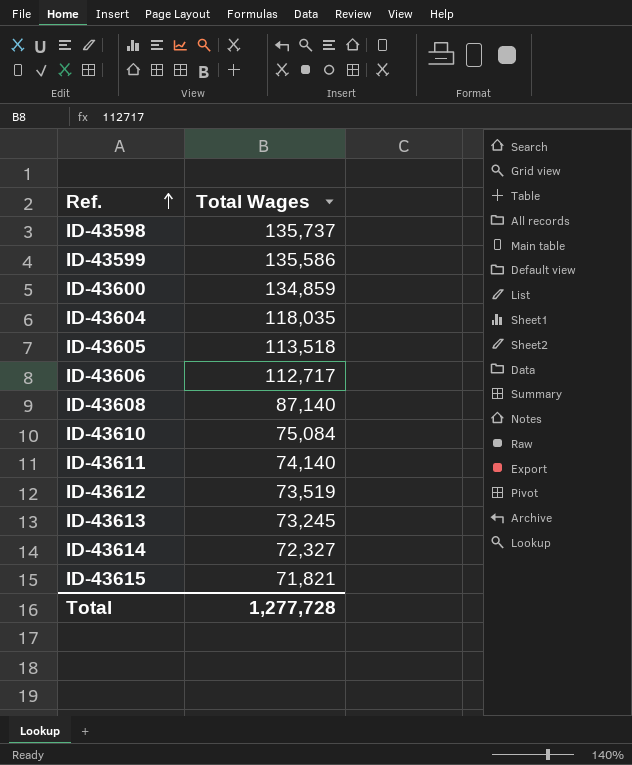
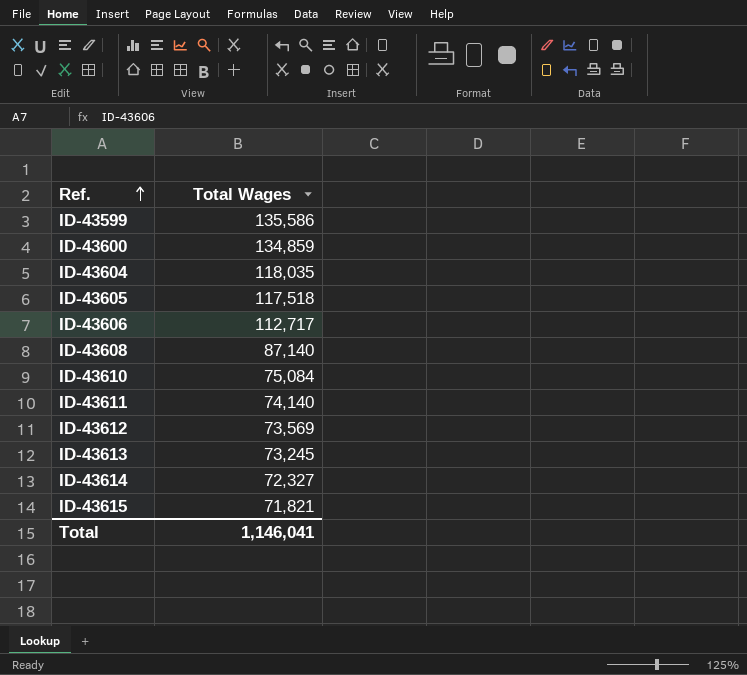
row ID-43598: 135,737 -> none
ID-43605 | Total Wages: 113,518 -> 117,518
ID-43612 | Total Wages: 73,519 -> 73,569
Total | Total Wages: 1,277,728 -> 1,146,041

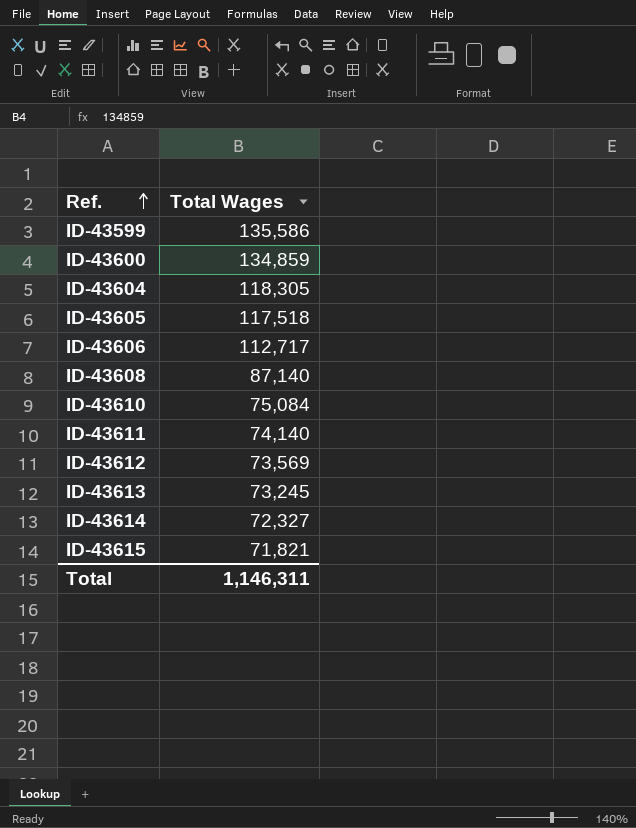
ID-43604 | Total Wages: 118,035 -> 118,305
Total | Total Wages: 1,146,041 -> 1,146,311

